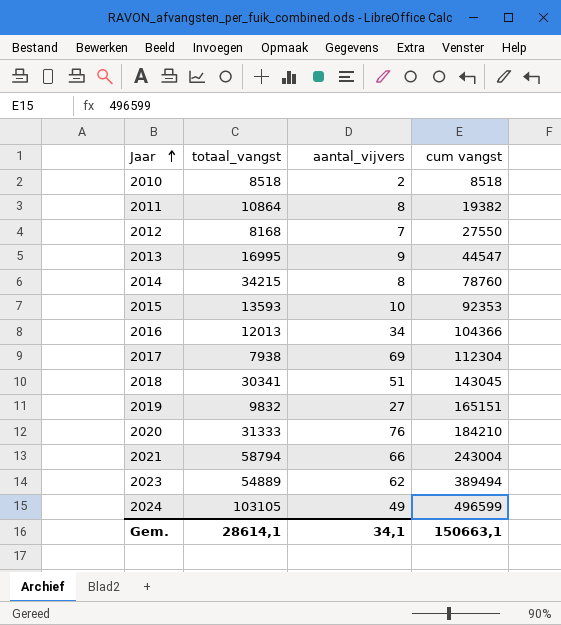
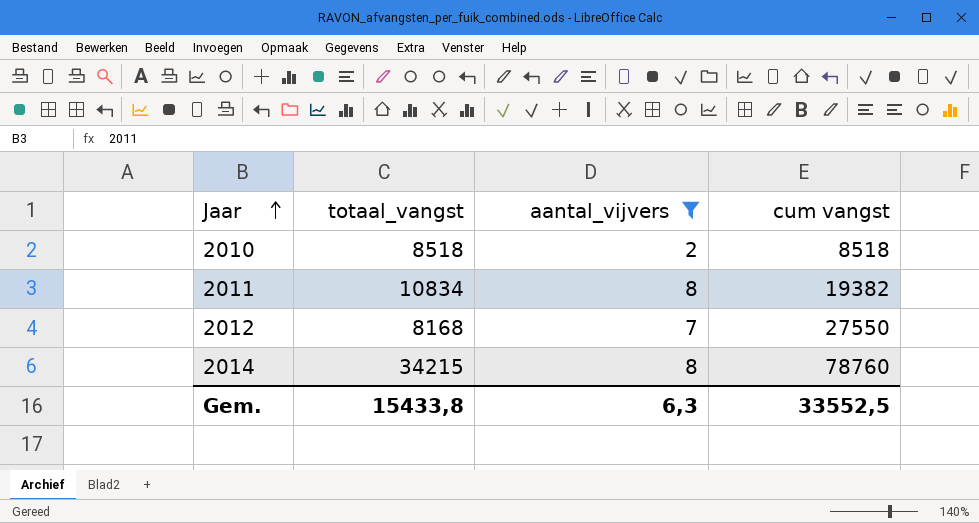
filter: none -> aantal_vijvers <= 8
2011 | totaal_vangst: 10864 -> 10834
Gem. | totaal_vangst: 28614,1 -> 15433,8
Gem. | aantal_vijvers: 34,1 -> 6,3
Gem. | cum vangst: 150663,1 -> 33552,5

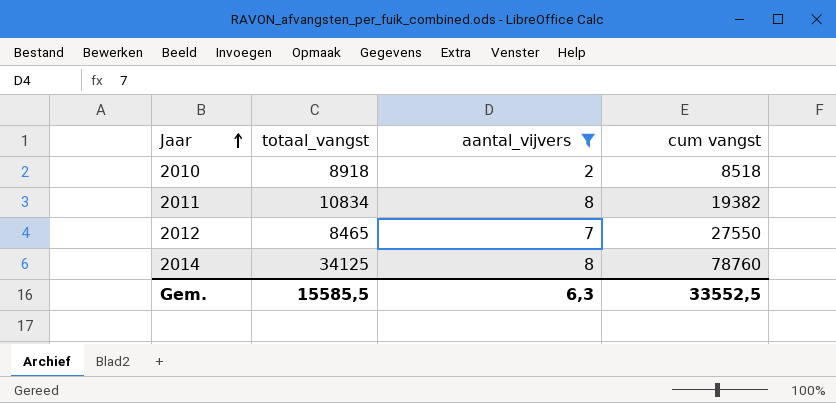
2010 | totaal_vangst: 8518 -> 8918
2012 | totaal_vangst: 8168 -> 8465
2014 | totaal_vangst: 34215 -> 34125
Gem. | totaal_vangst: 15433,8 -> 15585,5

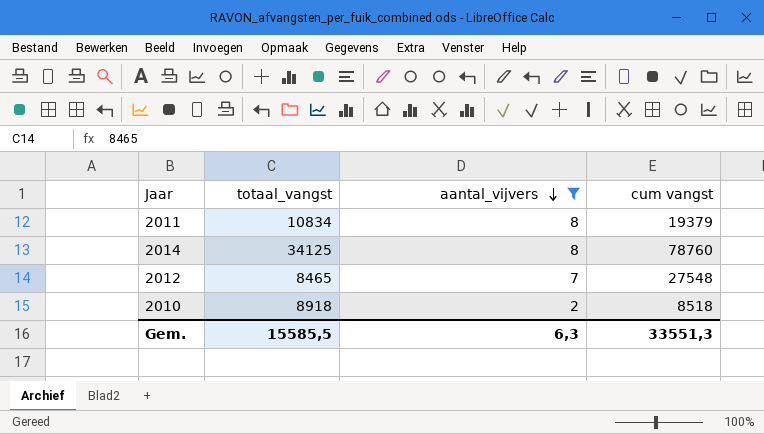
row order: Jaar ascending -> aantal_vijvers descending
2011 | cum vangst: 19382 -> 19379
2012 | cum vangst: 27550 -> 27548
Gem. | cum vangst: 33552,5 -> 33551,3

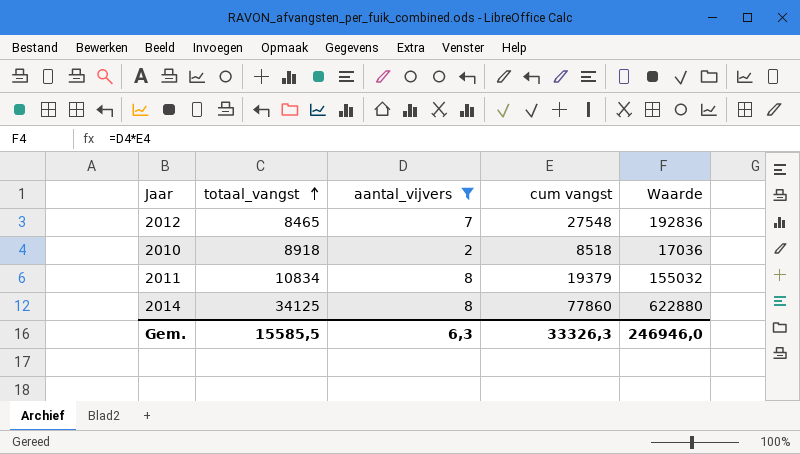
row order: aantal_vijvers descending -> totaal_vangst ascending
column Waarde | formula: none -> [aantal_vijvers] * [cum vangst]
2014 | cum vangst: 78760 -> 77860
Gem. | cum vangst: 33551,3 -> 33326,3

